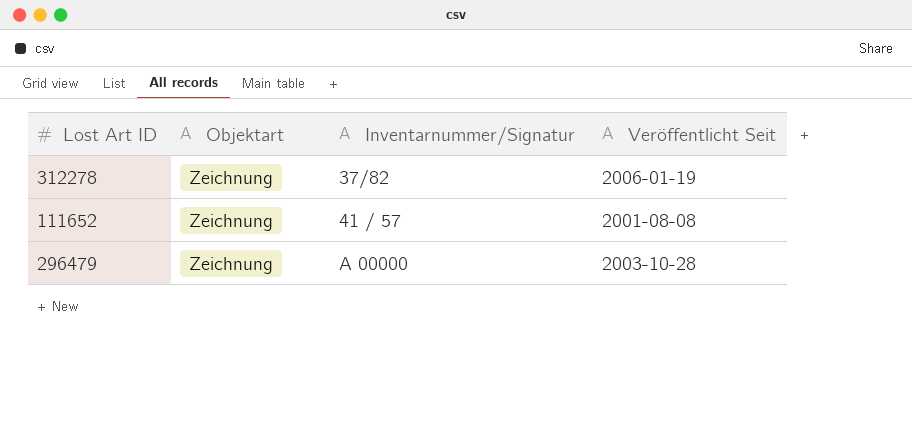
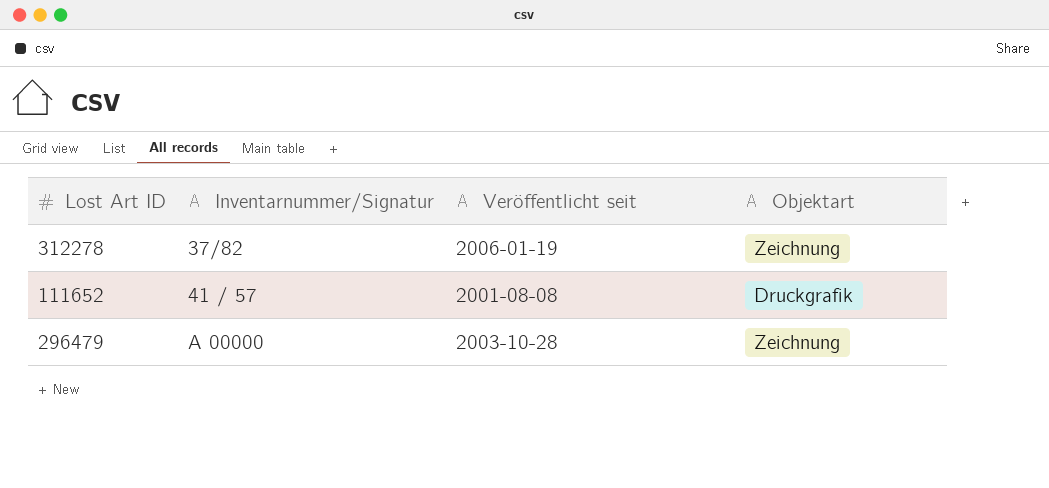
column name: Veröffentlicht Seit -> Veröffentlicht seit
column Objektart | position: 2 -> 4
111652 | Objektart: Zeichnung -> Druckgrafik

